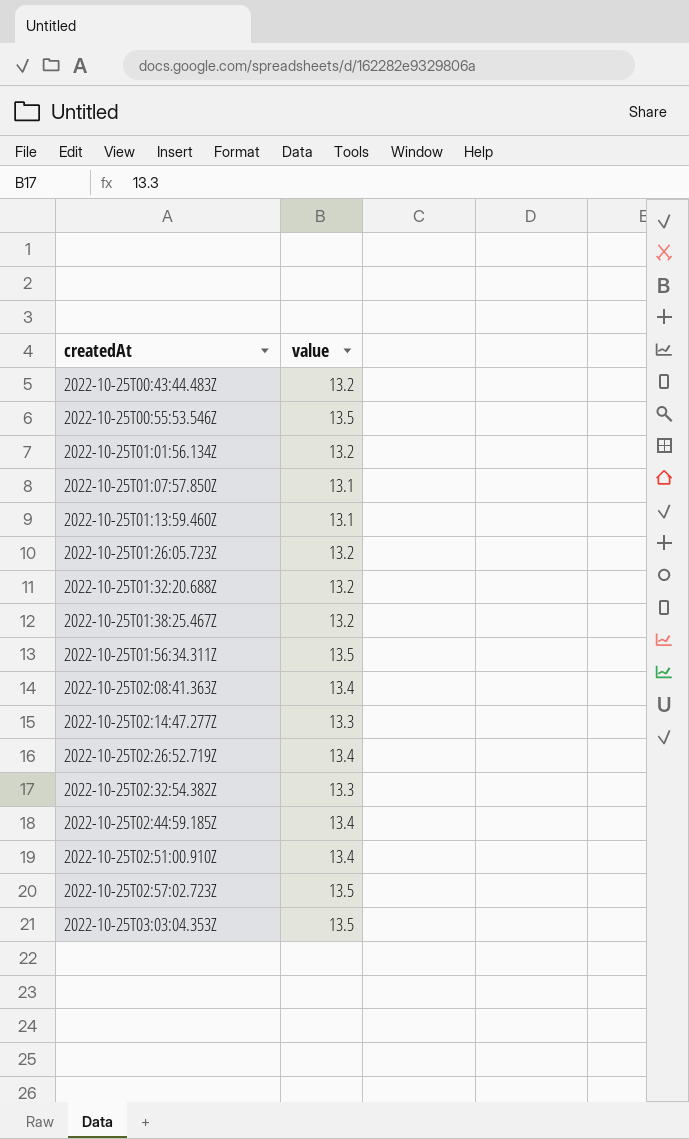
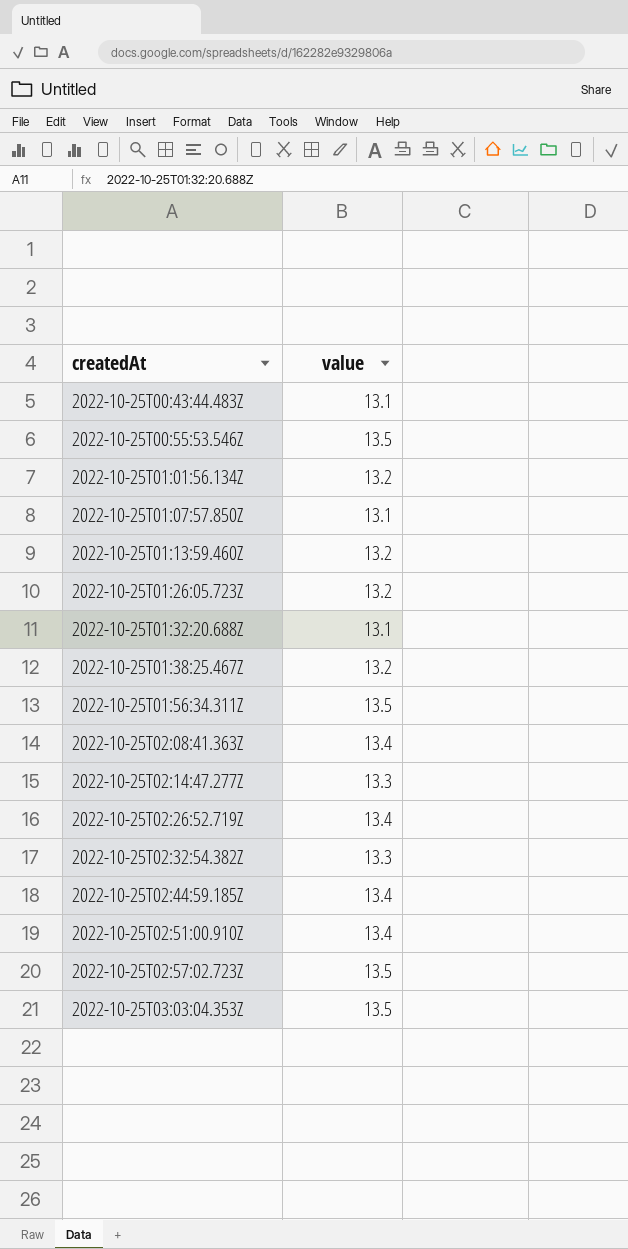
2022-10-25T00:43:44.483Z | value: 13.2 -> 13.1
2022-10-25T01:13:59.460Z | value: 13.1 -> 13.2
2022-10-25T01:32:20.688Z | value: 13.2 -> 13.1

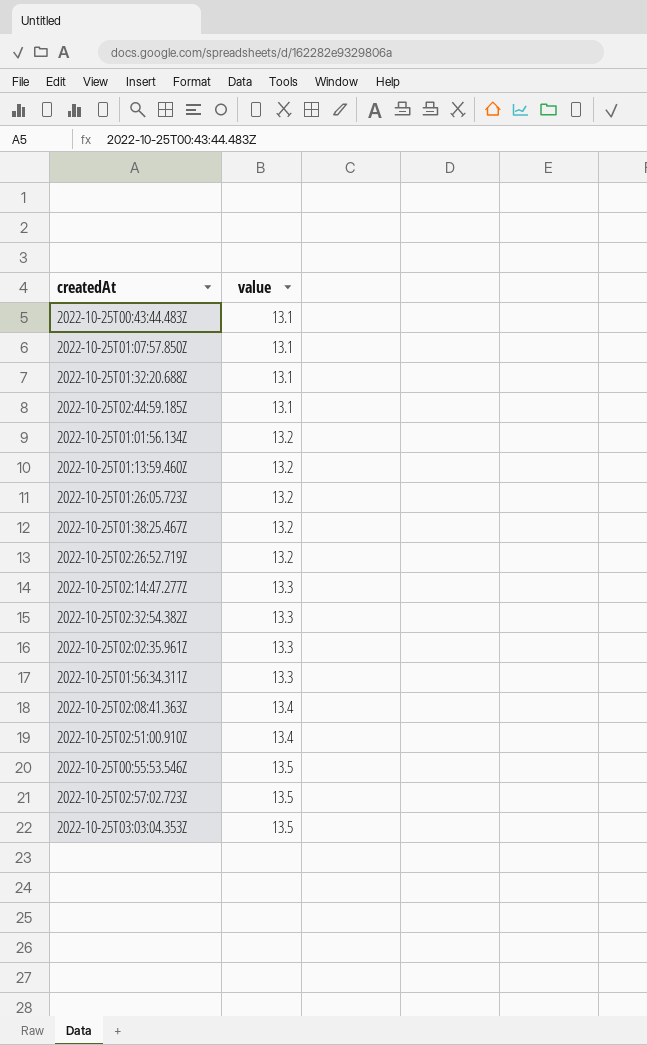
row order: createdAt ascending -> value ascending
2022-10-25T02:44:59.185Z | value: 13.4 -> 13.1
2022-10-25T02:26:52.719Z | value: 13.4 -> 13.2
row 2022-10-25T02:02:35.961Z: none -> 13.3
2022-10-25T01:56:34.311Z | value: 13.5 -> 13.3

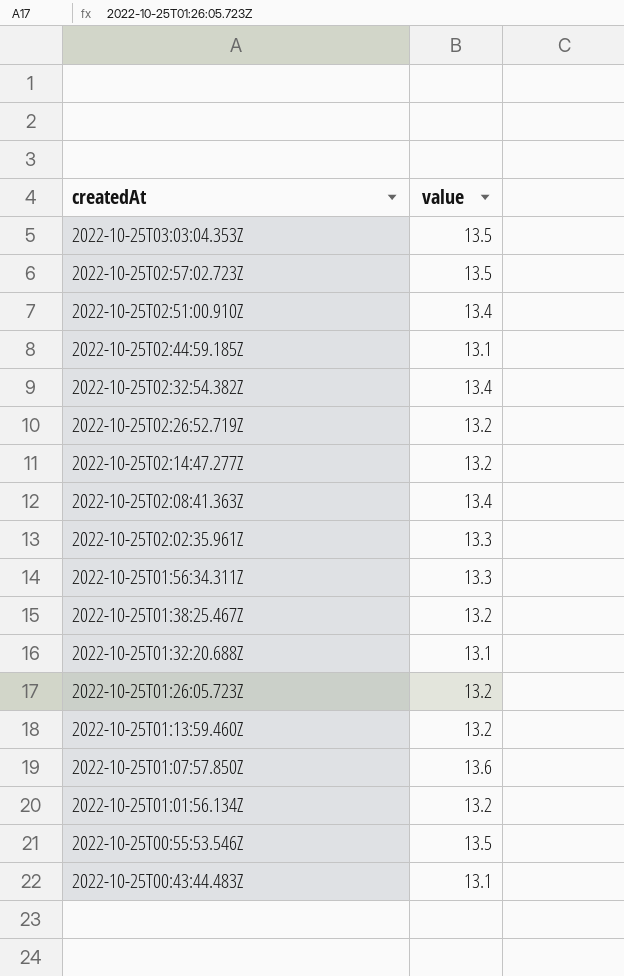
row order: value ascending -> createdAt descending
2022-10-25T02:32:54.382Z | value: 13.3 -> 13.4
2022-10-25T02:14:47.277Z | value: 13.3 -> 13.2
2022-10-25T01:07:57.850Z | value: 13.1 -> 13.6

